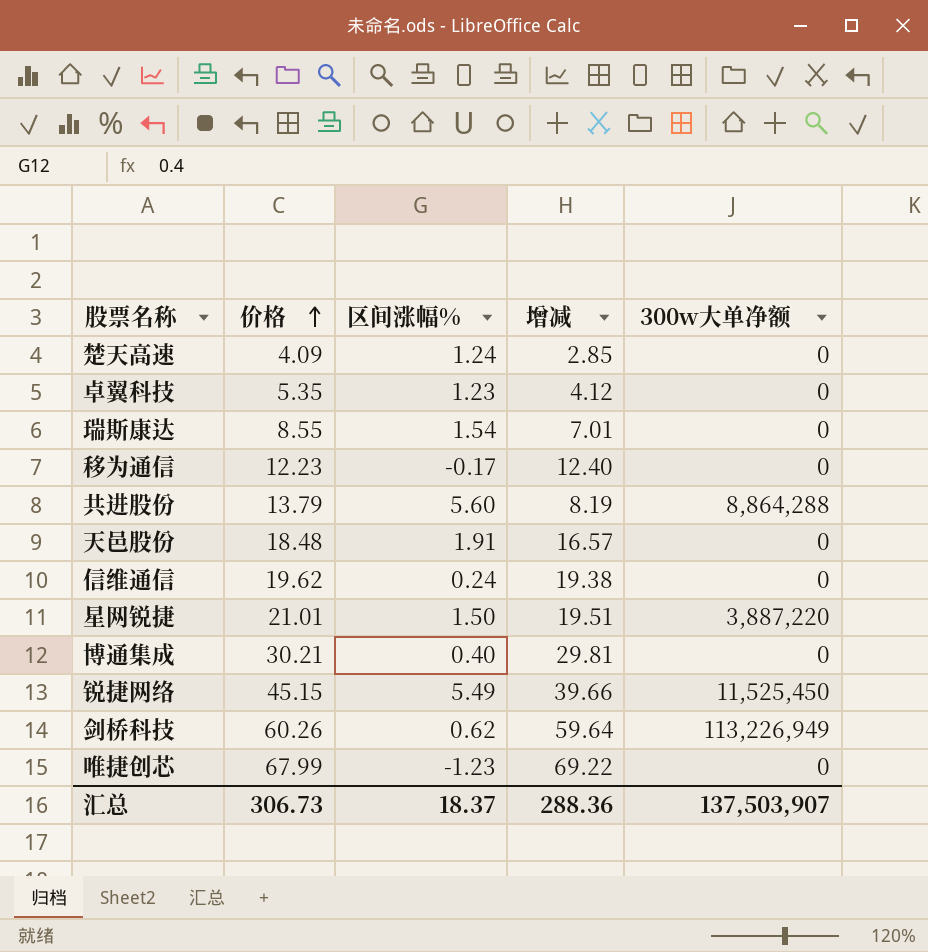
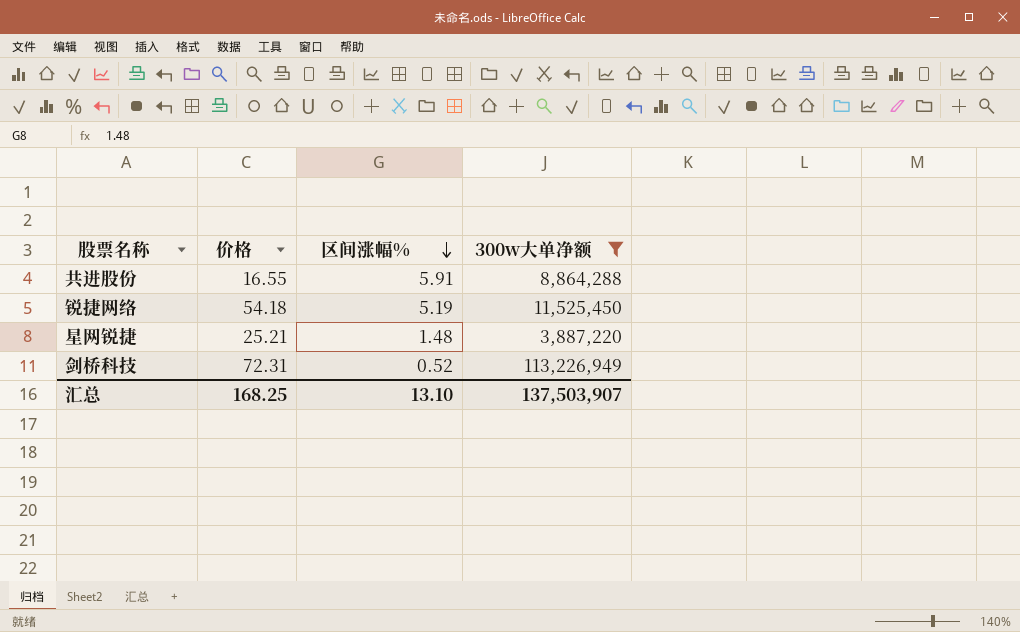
filter: none -> 300w大单净额 != 0
row order: 价格 ascending -> 区间涨幅% descending
column 增减 | formula: [价格] - [区间涨幅%] -> none
共进股份 | 价格: 13.79 -> 16.55
共进股份 | 区间涨幅%: 5.60 -> 5.91
锐捷网络 | 价格: 45.15 -> 54.18
锐捷网络 | 区间涨幅%: 5.49 -> 5.19
星网锐捷 | 价格: 21.01 -> 25.21
星网锐捷 | 区间涨幅%: 1.50 -> 1.48
剑桥科技 | 价格: 60.26 -> 72.31
剑桥科技 | 区间涨幅%: 0.62 -> 0.52
汇总 | 价格: 306.73 -> 168.25
汇总 | 区间涨幅%: 18.37 -> 13.10

